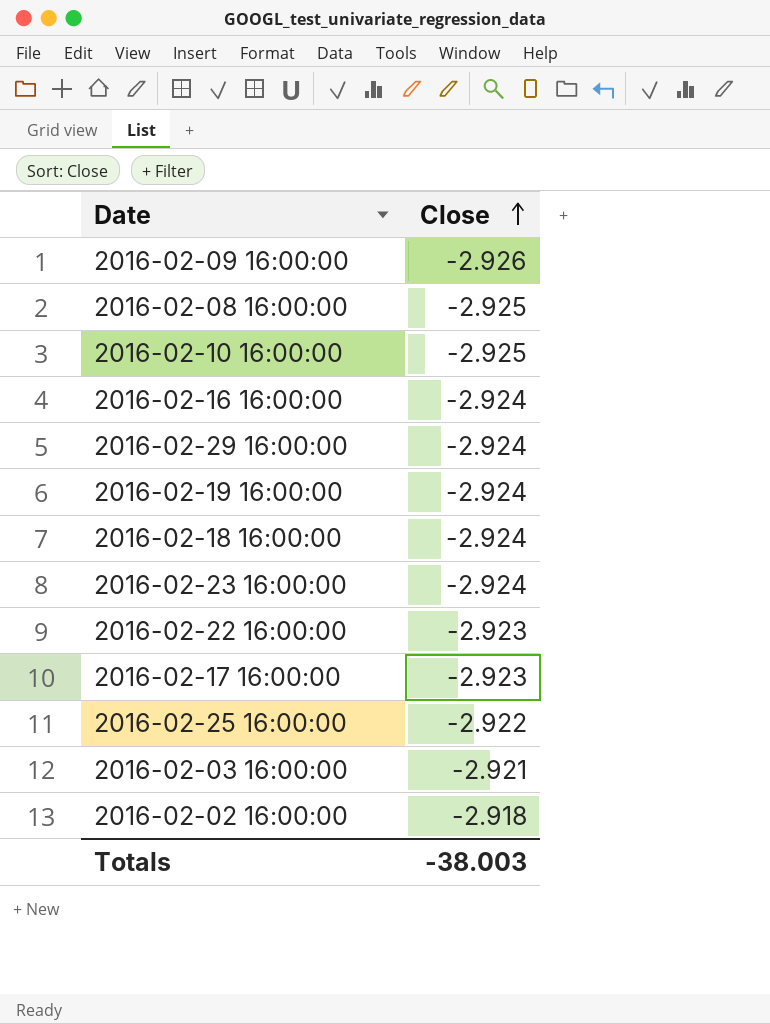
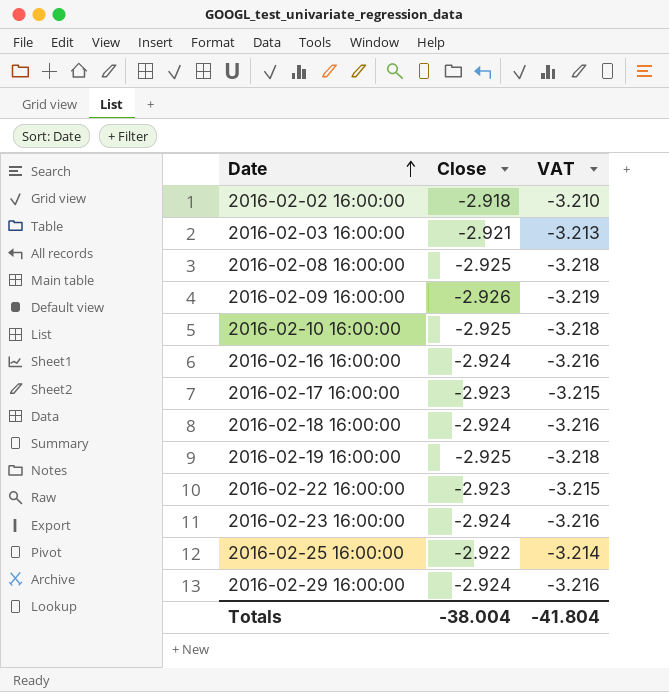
row order: Close ascending -> Date ascending
column VAT | formula: none -> [Close] * 1.1
2016-02-19 16:00:00 | Close: -2.924 -> -2.925
Totals | Close: -38.003 -> -38.004

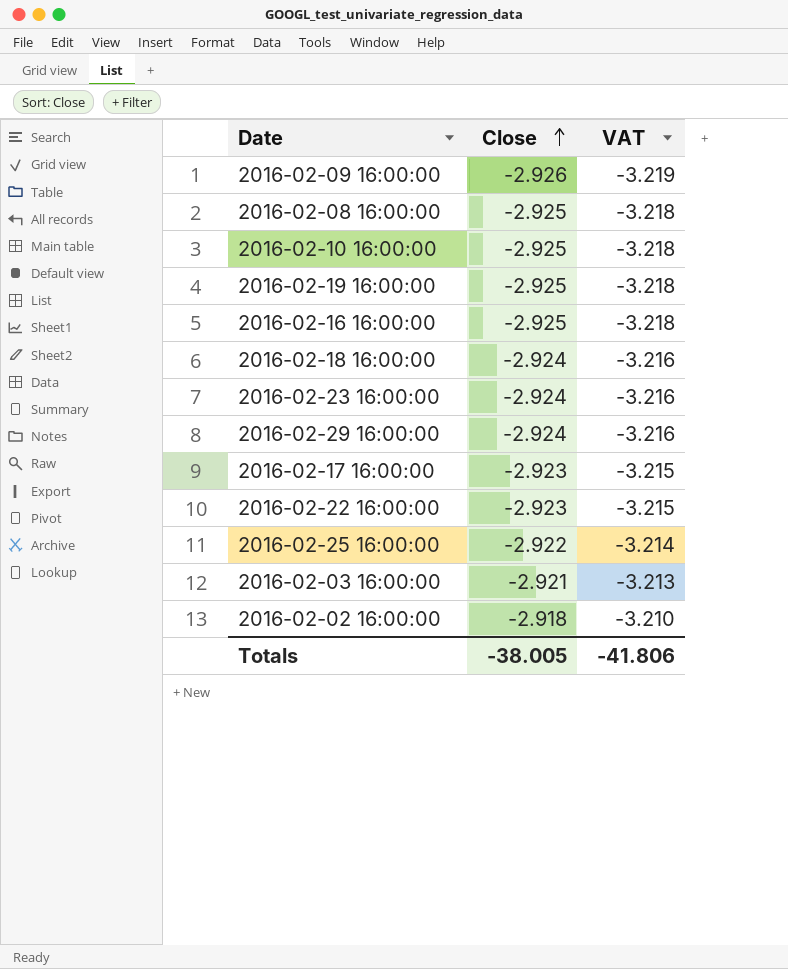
row order: Date ascending -> Close ascending
2016-02-16 16:00:00 | Close: -2.924 -> -2.925
2016-02-16 16:00:00 | VAT: -3.216 -> -3.218
Totals | Close: -38.004 -> -38.005
Totals | VAT: -41.804 -> -41.806

